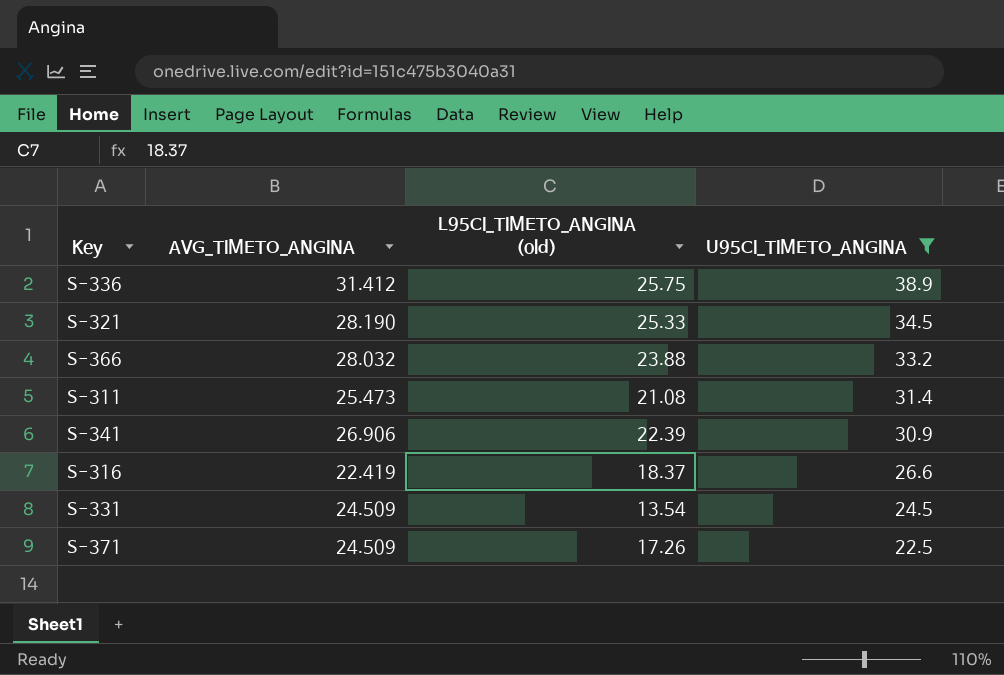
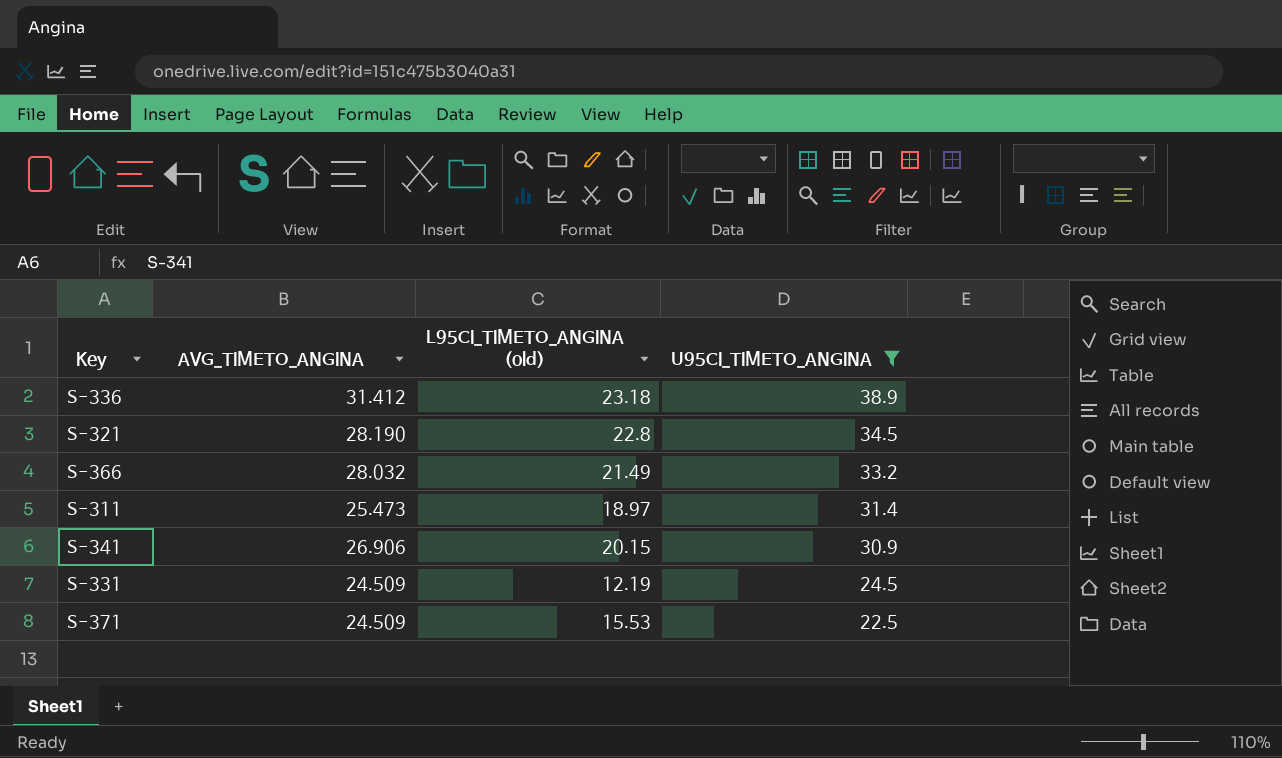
row S-316: 22.419 | 18.37 | 26.6 -> none
S-336 | L95CI_TIMETO_ANGINA (old): 25.75 -> 23.18
S-321 | L95CI_TIMETO_ANGINA (old): 25.33 -> 22.8
S-366 | L95CI_TIMETO_ANGINA (old): 23.88 -> 21.49
S-311 | L95CI_TIMETO_ANGINA (old): 21.08 -> 18.97
S-341 | L95CI_TIMETO_ANGINA (old): 22.39 -> 20.15
S-331 | L95CI_TIMETO_ANGINA (old): 13.54 -> 12.19
S-371 | L95CI_TIMETO_ANGINA (old): 17.26 -> 15.53

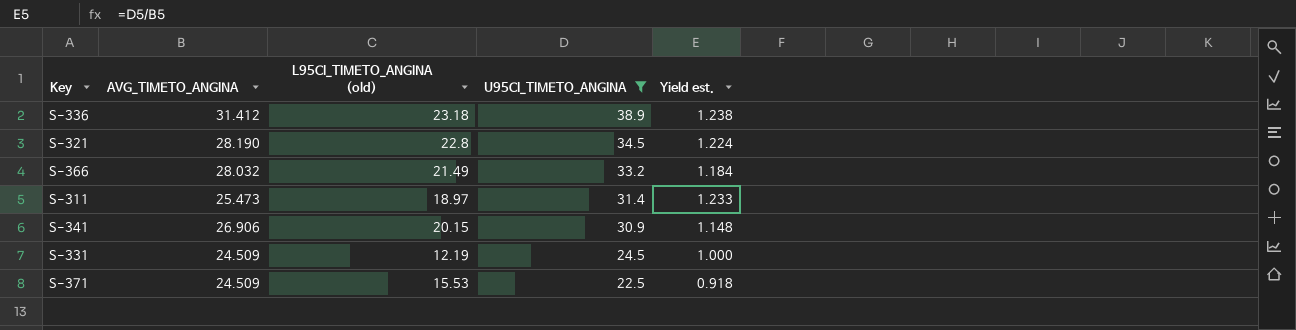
column Yield est. | formula: none -> [U95CI_TIMETO_ANGINA] / [AVG_TIMETO_ANGINA]

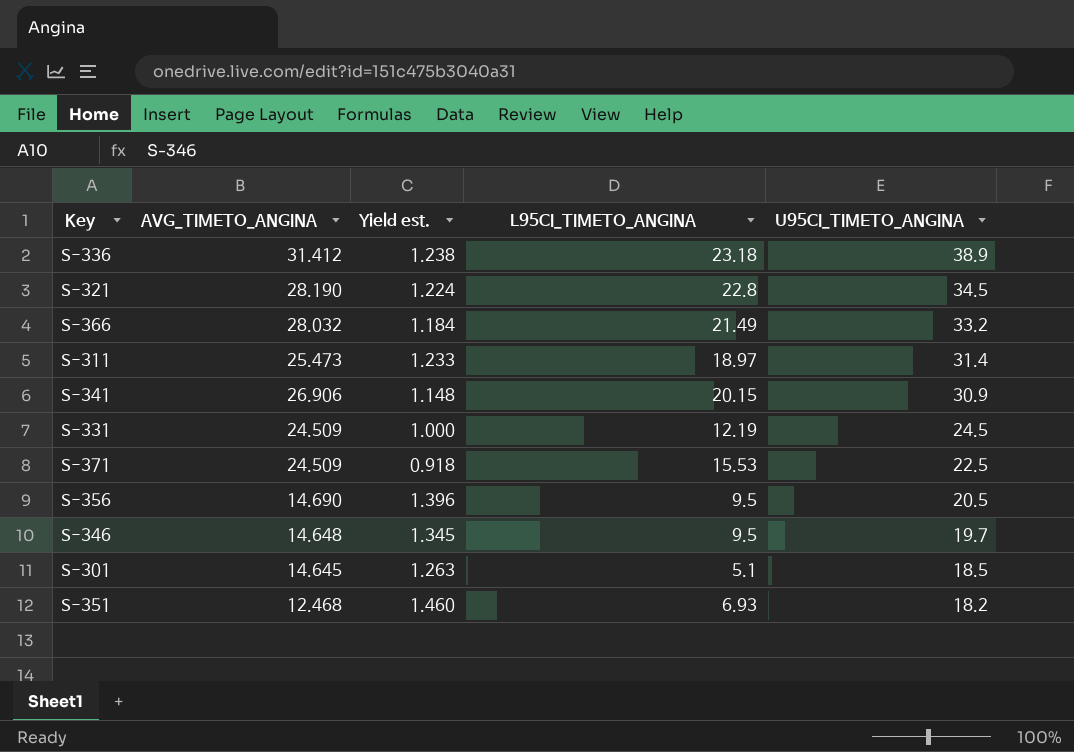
filter: U95CI_TIMETO_ANGINA >= 22.5 -> none
column Yield est. | position: 5 -> 3
column name: L95CI_TIMETO_ANGINA (old) -> L95CI_TIMETO_ANGINA

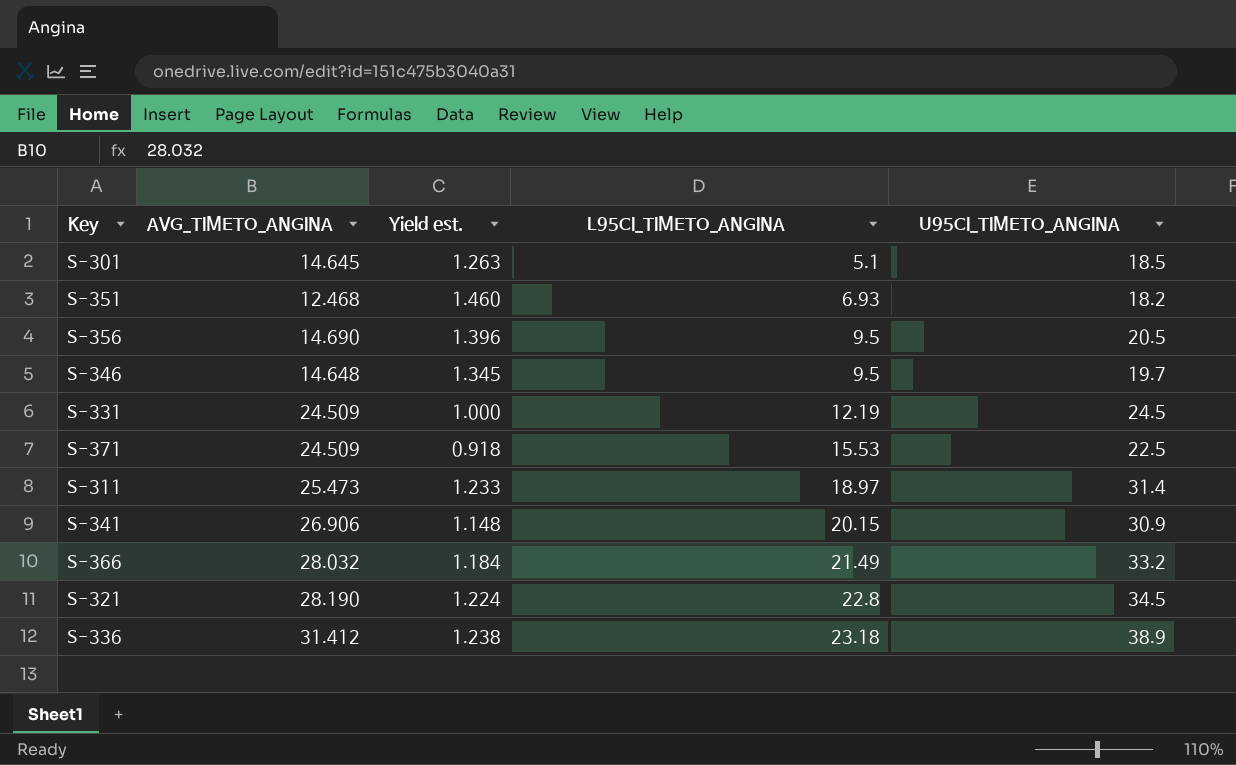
row order: U95CI_TIMETO_ANGINA descending -> L95CI_TIMETO_ANGINA ascending

